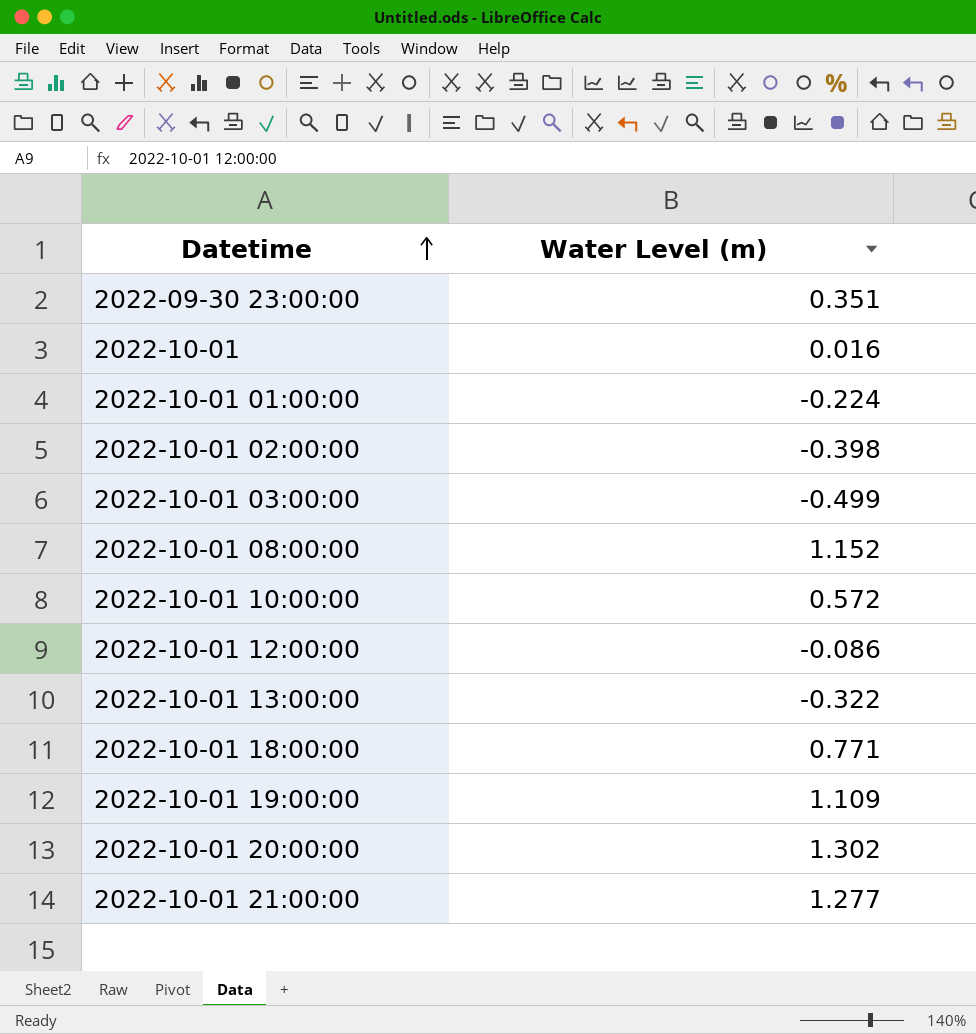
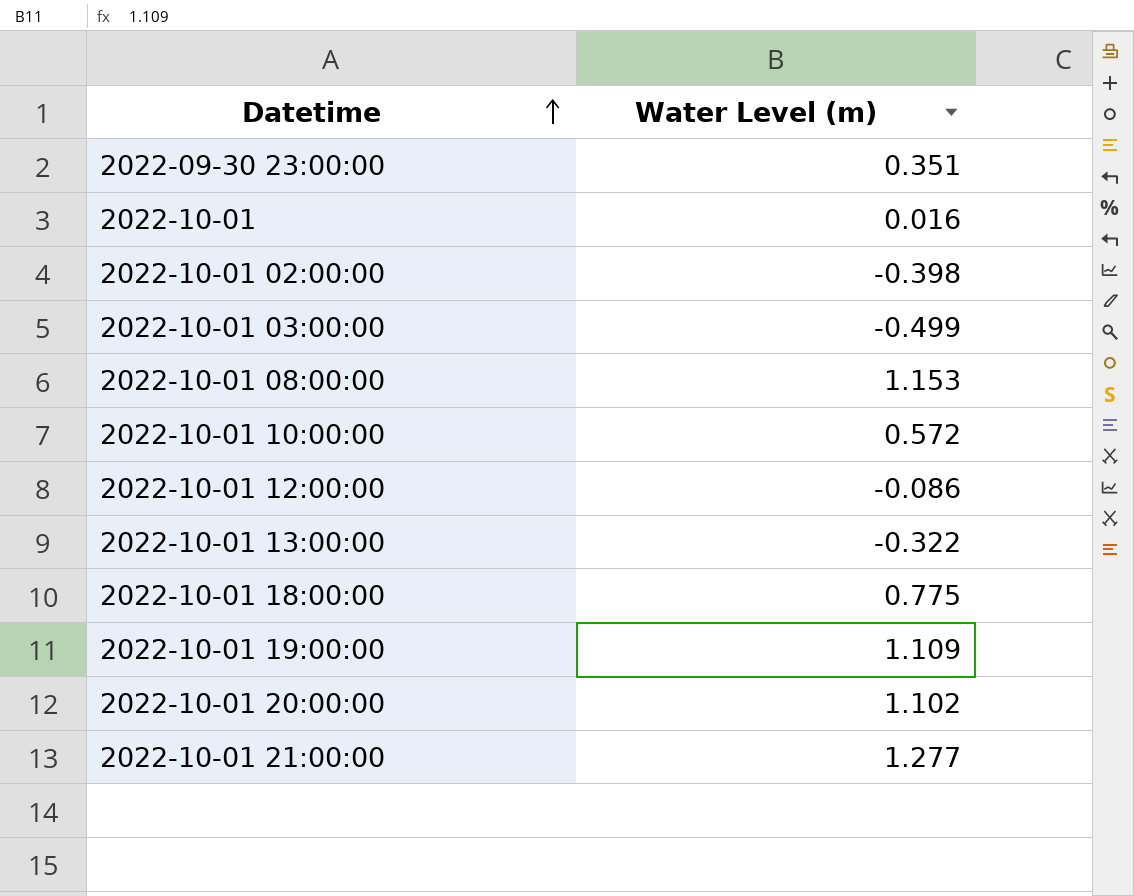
row 2022-10-01 01:00:00: -0.224 -> none
2022-10-01 08:00:00 | Water Level (m): 1.152 -> 1.153
2022-10-01 18:00:00 | Water Level (m): 0.771 -> 0.775
2022-10-01 20:00:00 | Water Level (m): 1.302 -> 1.102

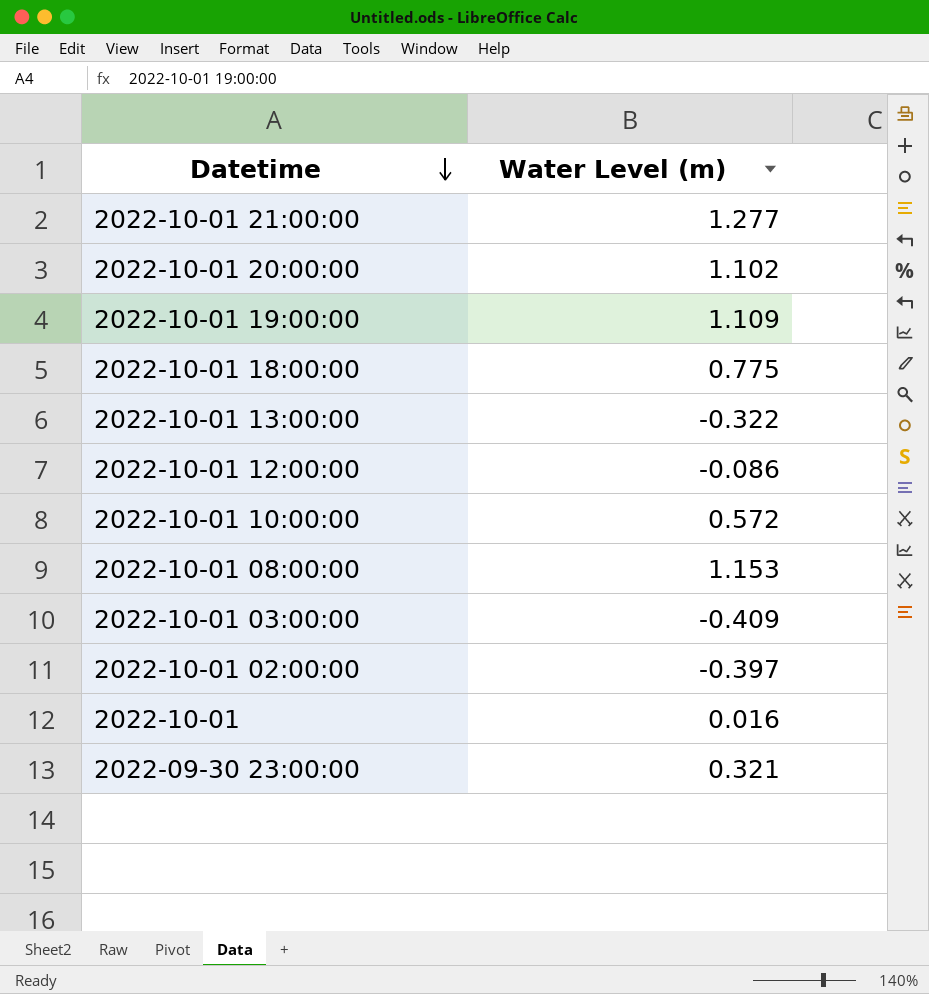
row order: Datetime ascending -> Datetime descending
2022-10-01 03:00:00 | Water Level (m): -0.499 -> -0.409
2022-10-01 02:00:00 | Water Level (m): -0.398 -> -0.397
2022-09-30 23:00:00 | Water Level (m): 0.351 -> 0.321

